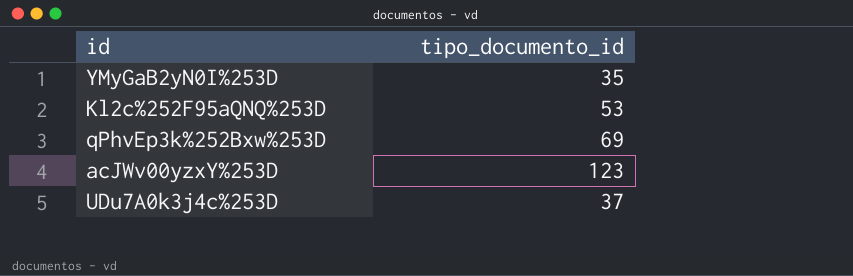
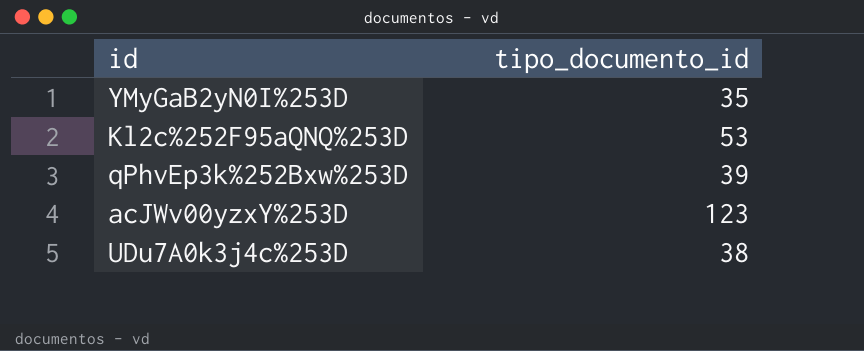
qPhvEp3k%252Bxw%253D | tipo_documento_id: 69 -> 39
UDu7A0k3j4c%253D | tipo_documento_id: 37 -> 38

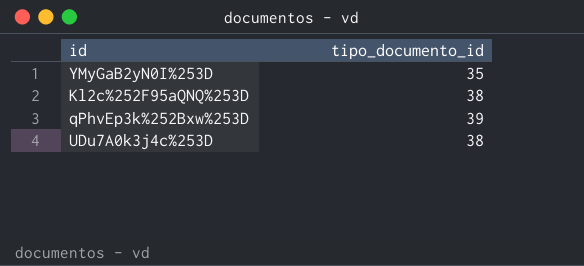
row acJWv00yzxY%253D: 123 -> none
Kl2c%252F95aQNQ%253D | tipo_documento_id: 53 -> 38

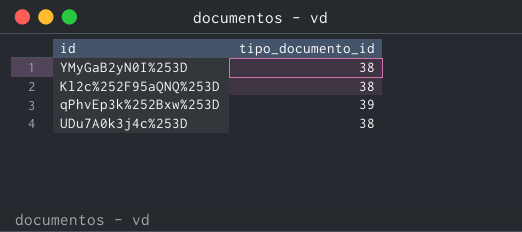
YMyGaB2yN0I%253D | tipo_documento_id: 35 -> 38

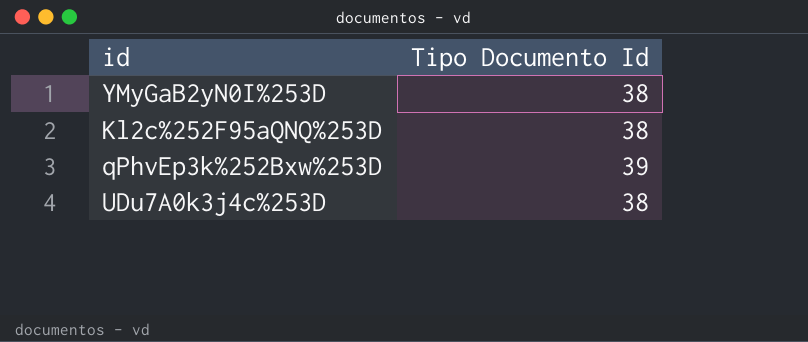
column name: tipo_documento_id -> Tipo Documento Id

